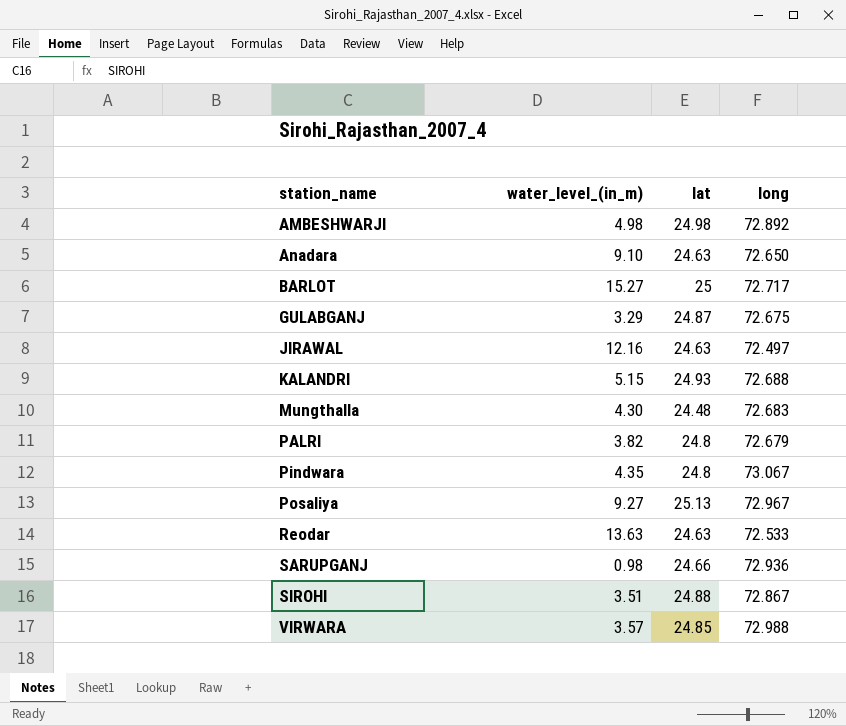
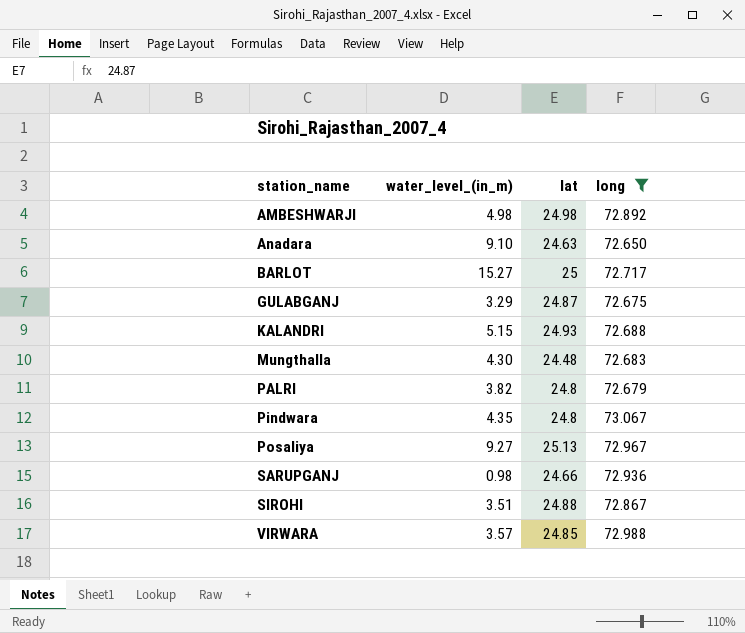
filter: none -> long >= 72.650

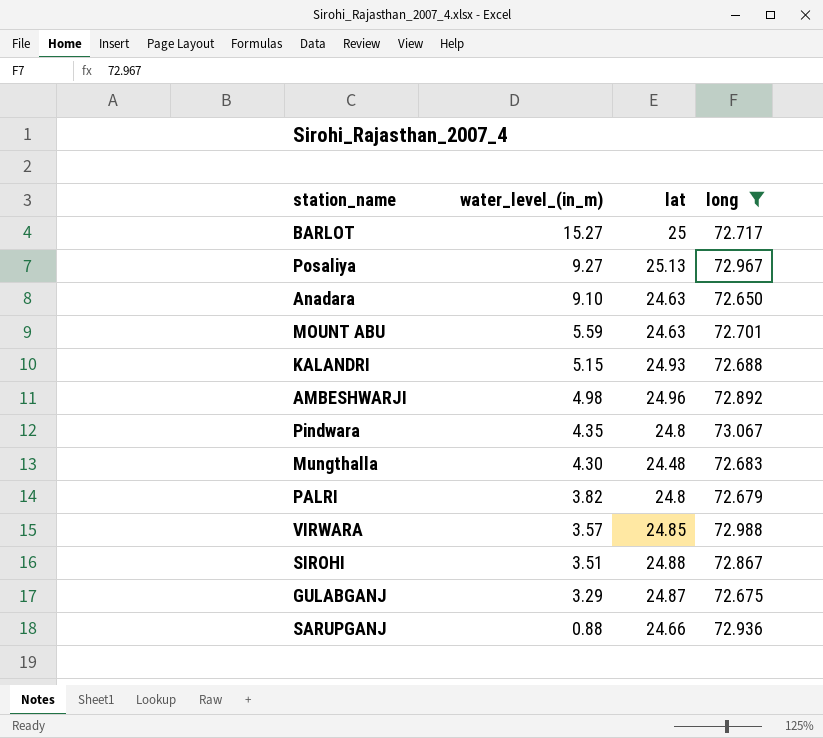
row order: station_name ascending -> water_level_(in_m) descending
row MOUNT ABU: none -> 5.59 | 24.63 | 72.701
AMBESHWARJI | lat: 24.98 -> 24.96
SARUPGANJ | water_level_(in_m): 0.98 -> 0.88

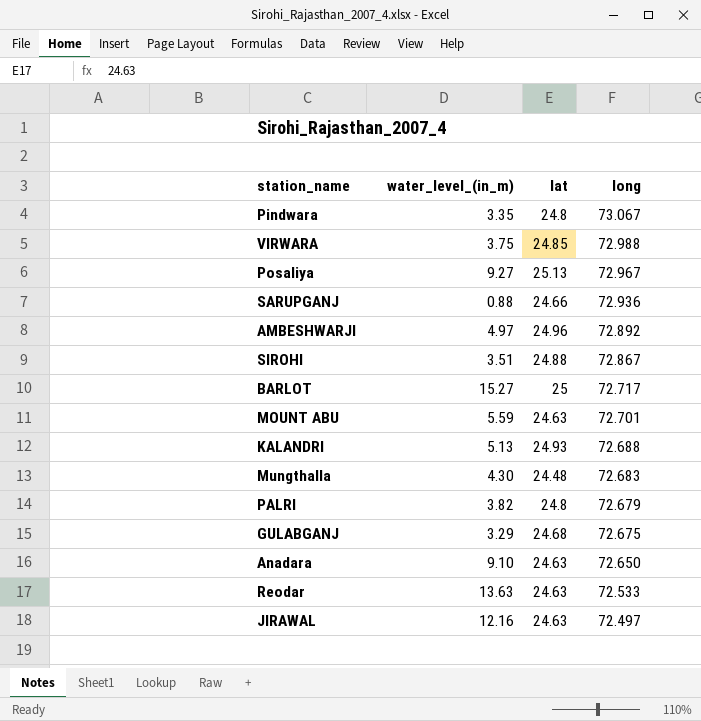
filter: long >= 72.650 -> none
row order: water_level_(in_m) descending -> long descending
Pindwara | water_level_(in_m): 4.35 -> 3.35
VIRWARA | water_level_(in_m): 3.57 -> 3.75
AMBESHWARJI | water_level_(in_m): 4.98 -> 4.97
KALANDRI | water_level_(in_m): 5.15 -> 5.13
GULABGANJ | lat: 24.87 -> 24.68

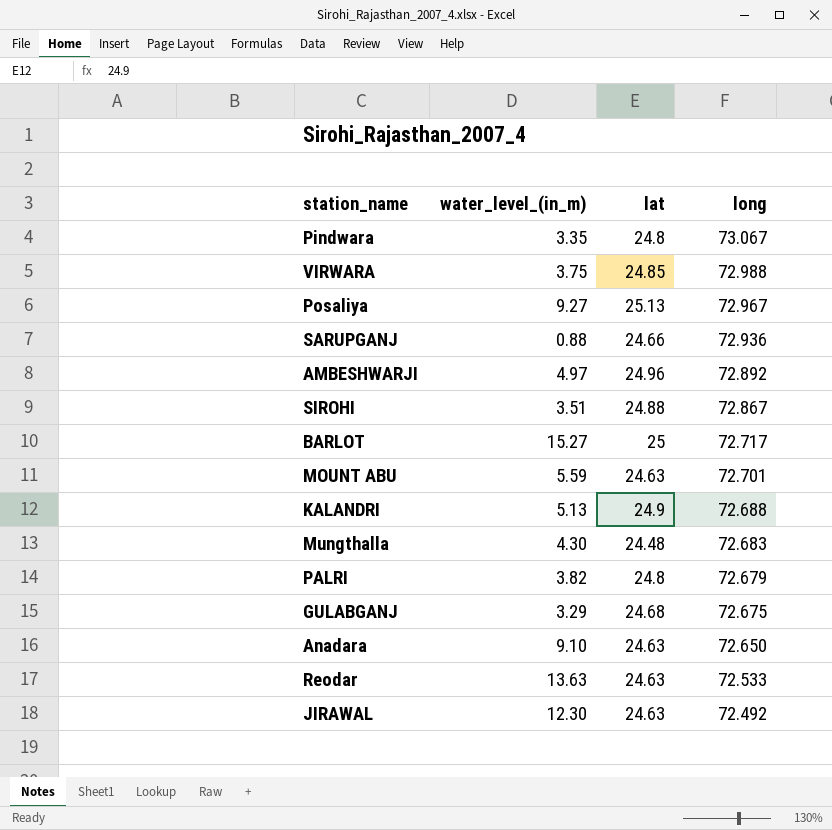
KALANDRI | lat: 24.93 -> 24.9
JIRAWAL | water_level_(in_m): 12.16 -> 12.30
JIRAWAL | long: 72.497 -> 72.492

